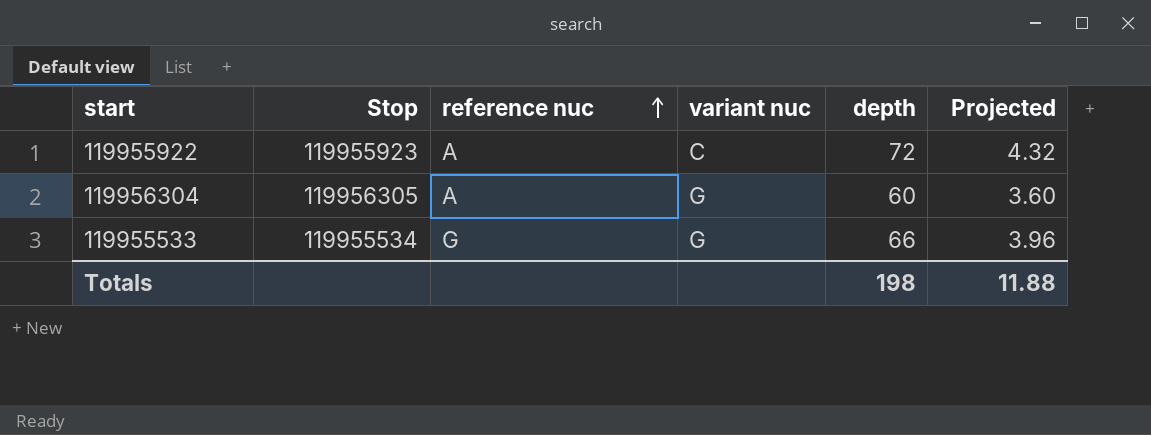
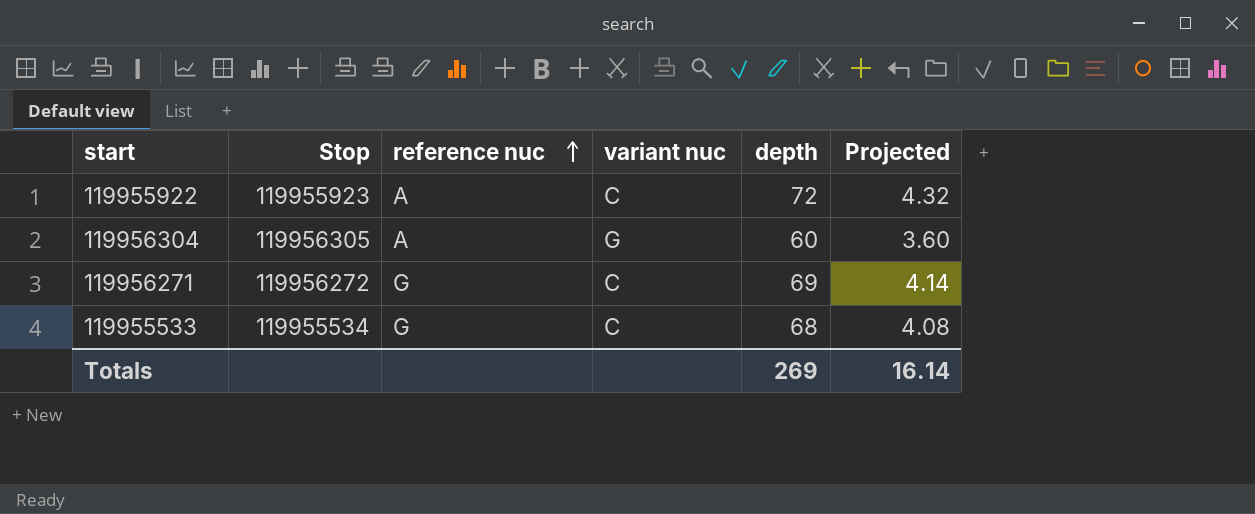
row 119956271: none -> 119956272 | G | C | 69 | 4.14
119955533 | variant nuc: G -> C
119955533 | depth: 66 -> 68
119955533 | Projected: 3.96 -> 4.08
Totals | depth: 198 -> 269
Totals | Projected: 11.88 -> 16.14

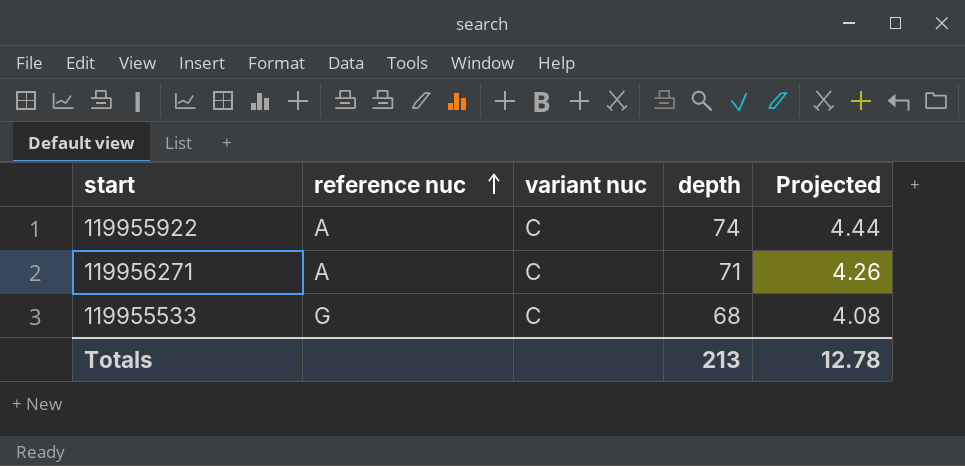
column Stop | position: 2 -> none
row 119956304: 119956305 | A | G | 60 | 3.60 -> none
119955922 | depth: 72 -> 74
119955922 | Projected: 4.32 -> 4.44
119956271 | reference nuc: G -> A
119956271 | depth: 69 -> 71
119956271 | Projected: 4.14 -> 4.26
Totals | depth: 269 -> 213
Totals | Projected: 16.14 -> 12.78

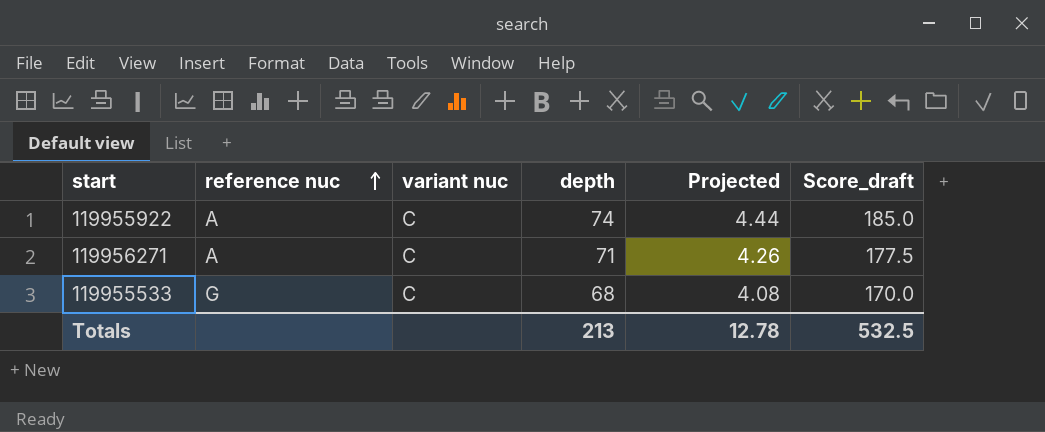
column Score_draft | formula: none -> [depth] * 2.5

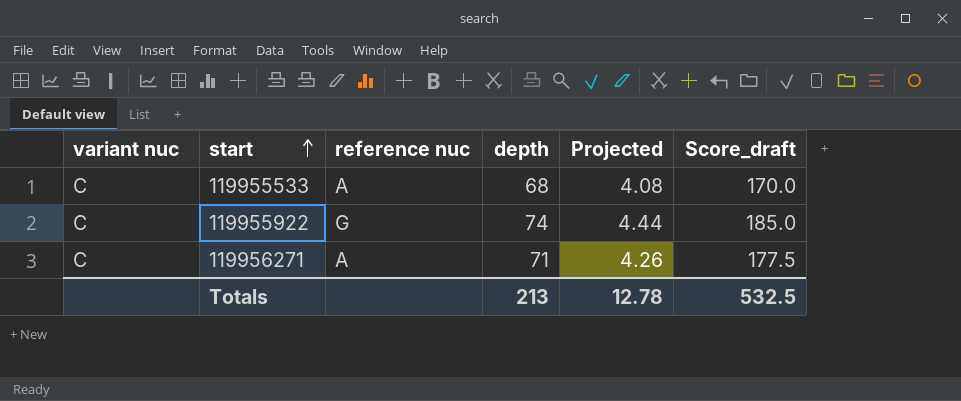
row order: reference nuc ascending -> start ascending
column variant nuc | position: 3 -> 1
119955533 | reference nuc: G -> A
119955922 | reference nuc: A -> G

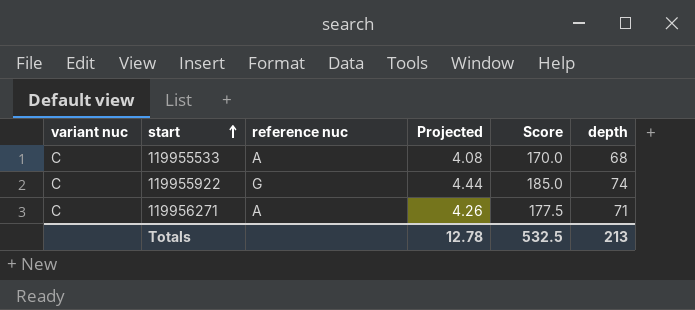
column name: Score_draft -> Score
column depth | position: 4 -> 6

